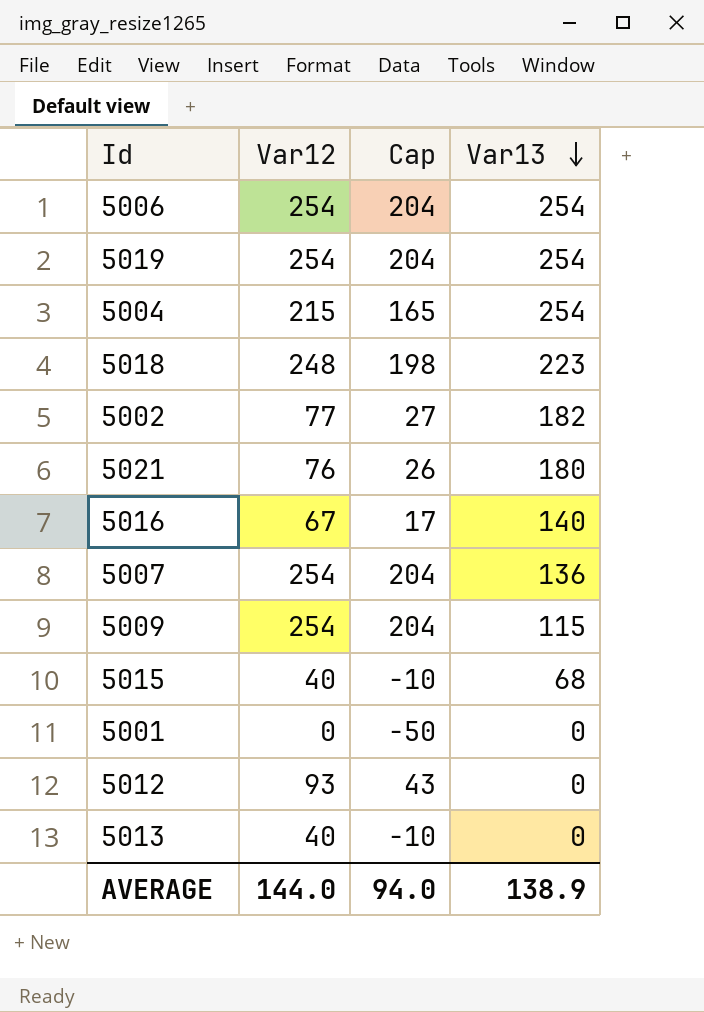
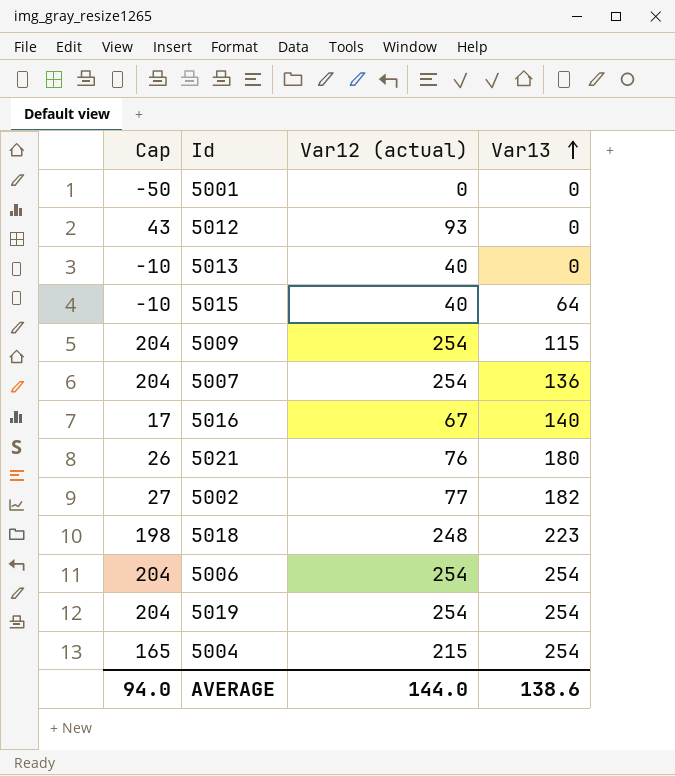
row order: Var13 descending -> Var13 ascending
column Cap | position: 3 -> 1
column name: Var12 -> Var12 (actual)
5015 | Var13: 68 -> 64
AVERAGE | Var13: 138.9 -> 138.6

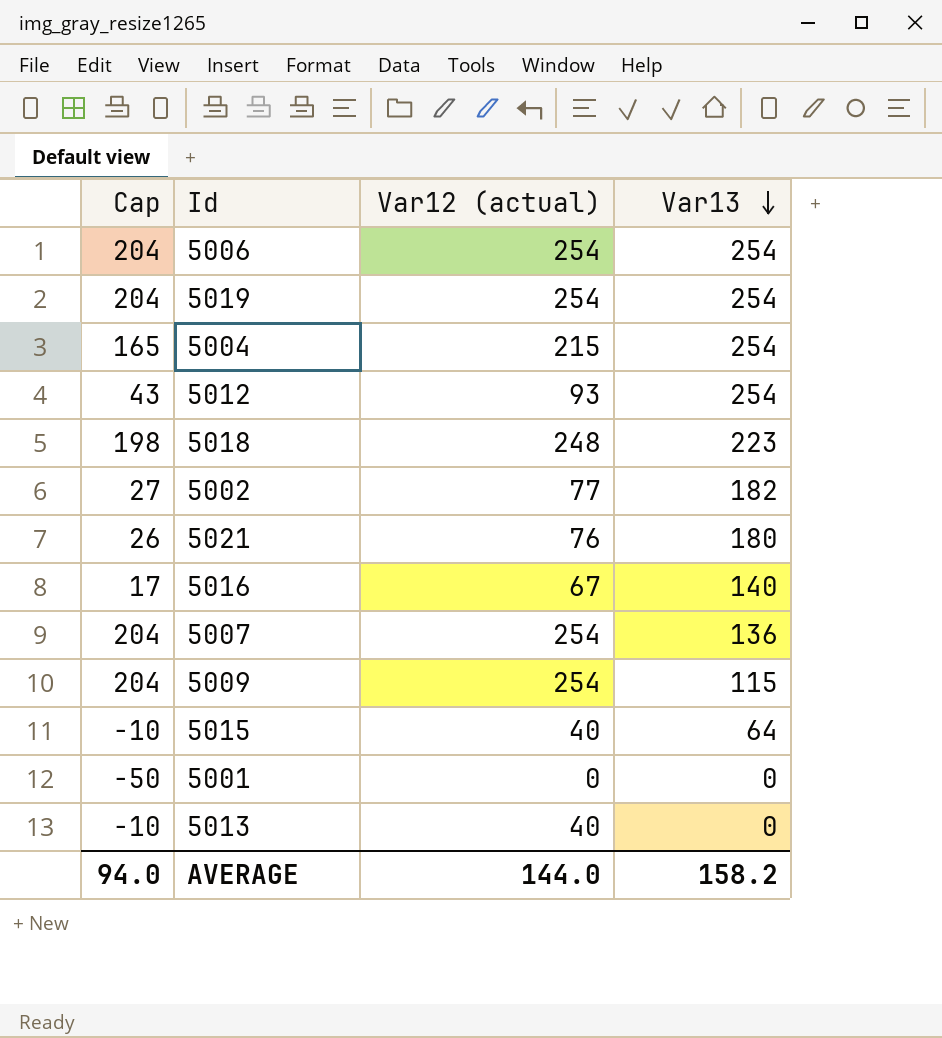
row order: Var13 ascending -> Var13 descending
5012 | Var13: 0 -> 254
AVERAGE | Var13: 138.6 -> 158.2

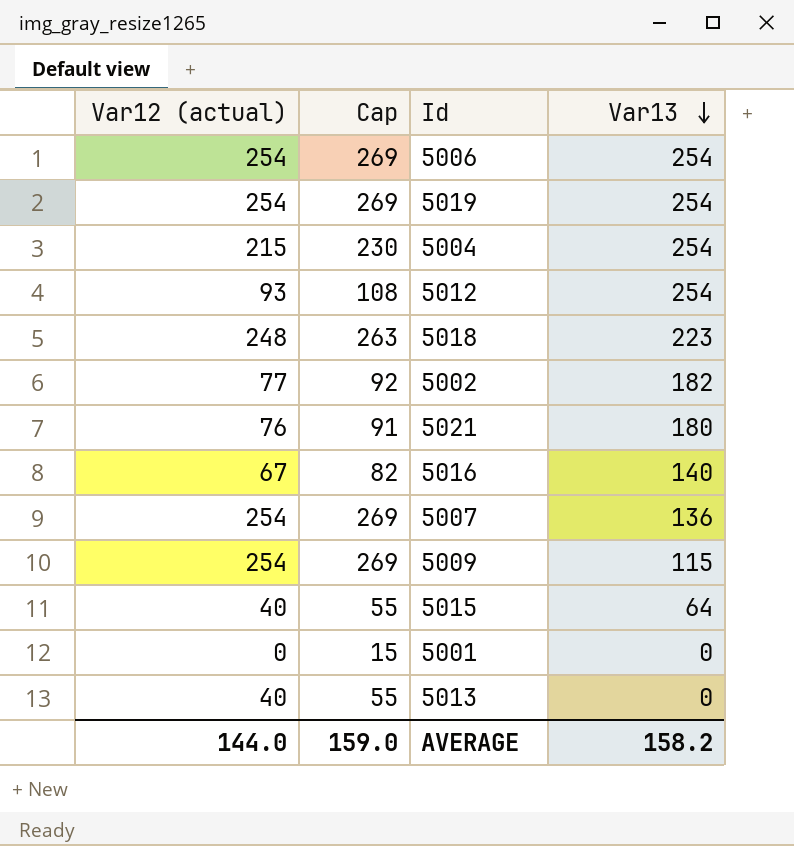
column Var12 (actual) | position: 3 -> 1
column Cap | formula: [Var12 (actual)] - 50 -> [Var12 (actual)] + 15
AVERAGE | Cap: 94.0 -> 159.0

